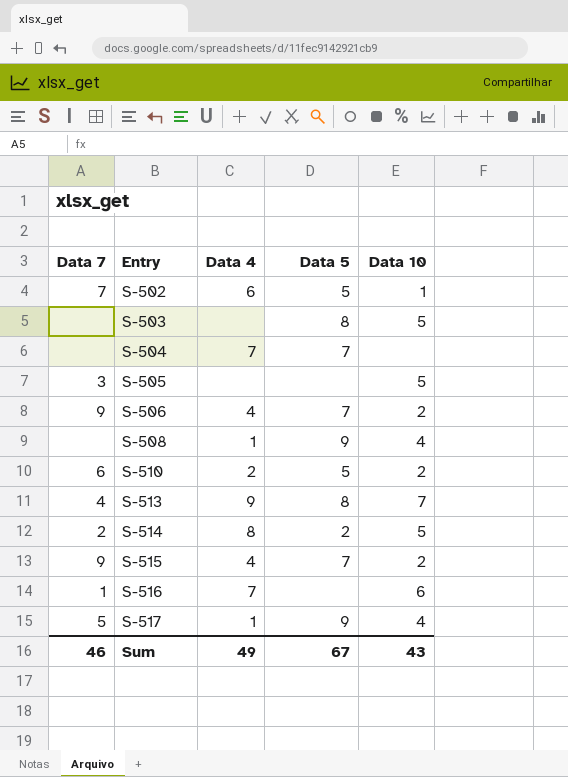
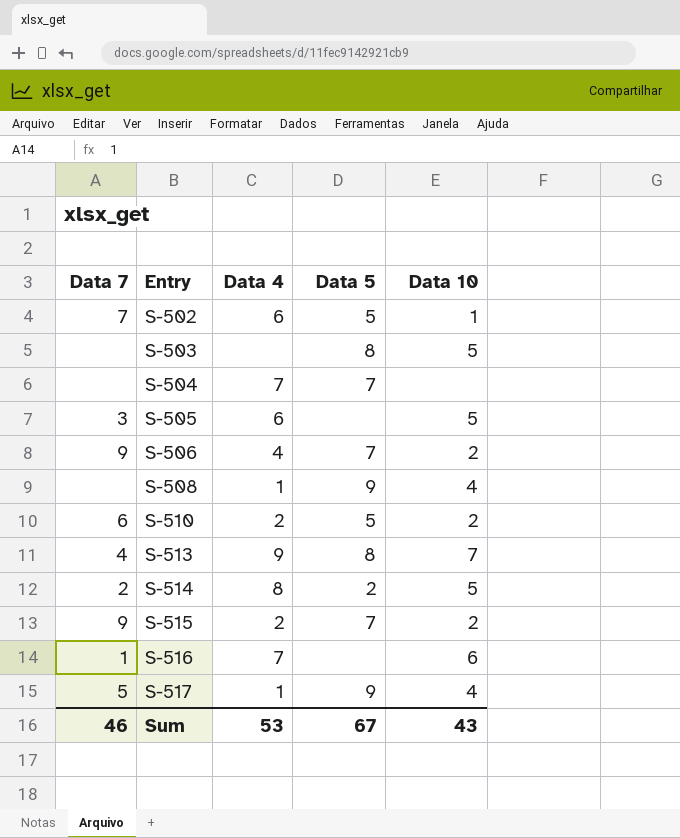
S-505 | Data 4: none -> 6
S-515 | Data 4: 4 -> 2
Sum | Data 4: 49 -> 53

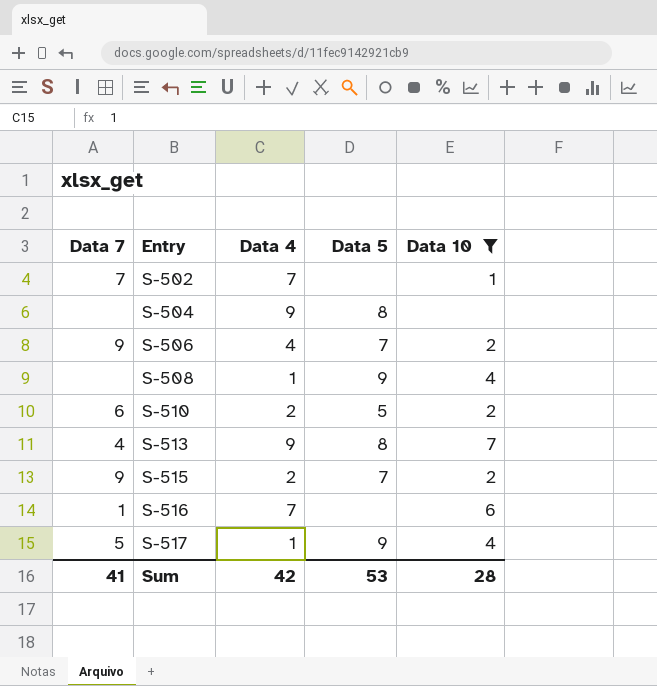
filter: none -> Data 10 != 5
S-502 | Data 4: 6 -> 7
S-502 | Data 5: 5 -> none
S-504 | Data 4: 7 -> 9
S-504 | Data 5: 7 -> 8
Sum | Data 7: 46 -> 41
Sum | Data 4: 53 -> 42
Sum | Data 5: 67 -> 53
Sum | Data 10: 43 -> 28

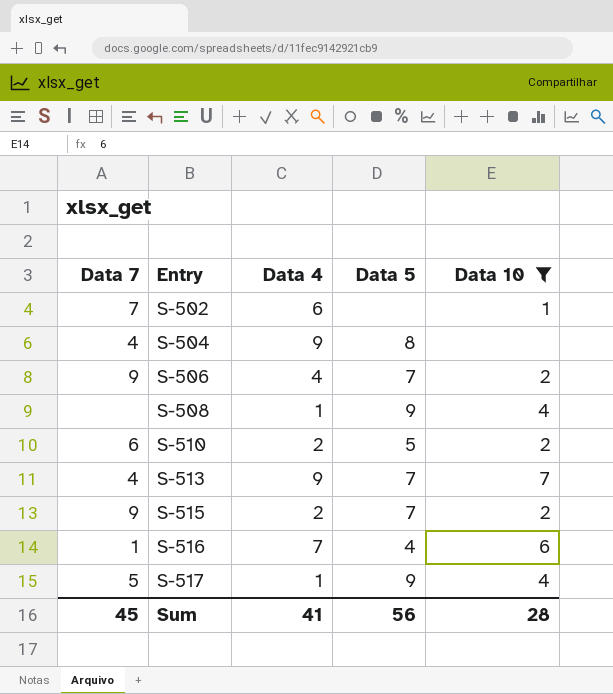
S-502 | Data 4: 7 -> 6
S-504 | Data 7: none -> 4
S-513 | Data 5: 8 -> 7
S-516 | Data 5: none -> 4
Sum | Data 7: 41 -> 45
Sum | Data 4: 42 -> 41
Sum | Data 5: 53 -> 56

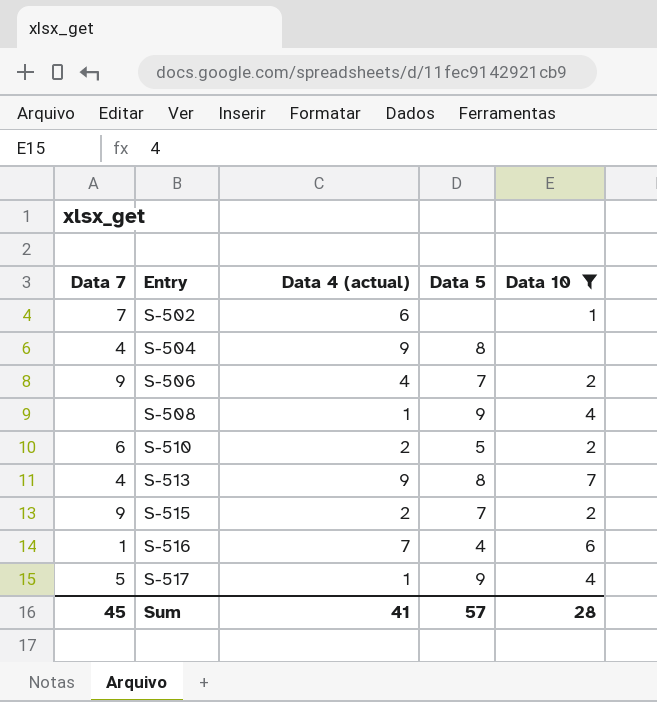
column name: Data 4 -> Data 4 (actual)
S-513 | Data 5: 7 -> 8
Sum | Data 5: 56 -> 57

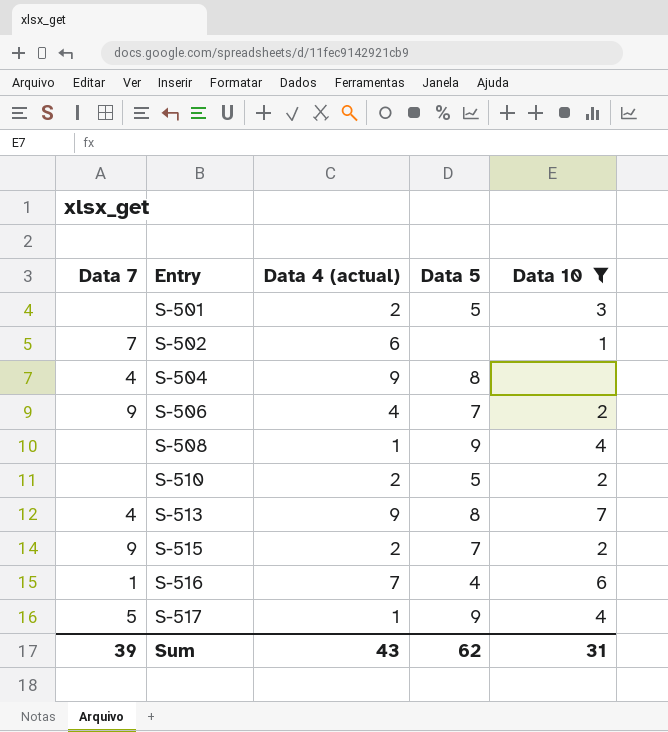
row S-501: none -> none | 2 | 5 | 3
S-510 | Data 7: 6 -> none
Sum | Data 7: 45 -> 39
Sum | Data 4 (actual): 41 -> 43
Sum | Data 5: 57 -> 62
Sum | Data 10: 28 -> 31

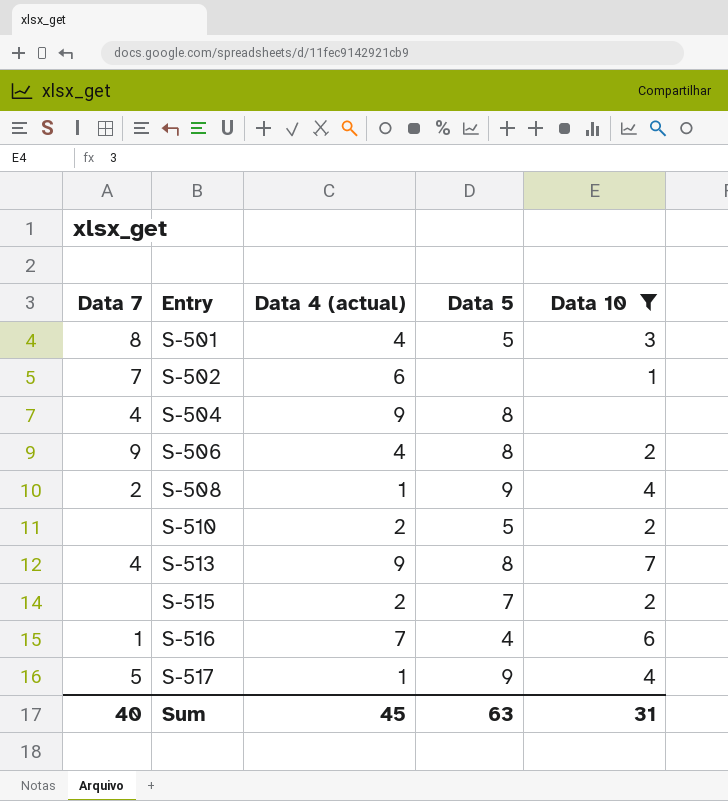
S-501 | Data 7: none -> 8
S-501 | Data 4 (actual): 2 -> 4
S-506 | Data 5: 7 -> 8
S-508 | Data 7: none -> 2
S-515 | Data 7: 9 -> none
Sum | Data 7: 39 -> 40
Sum | Data 4 (actual): 43 -> 45
Sum | Data 5: 62 -> 63

